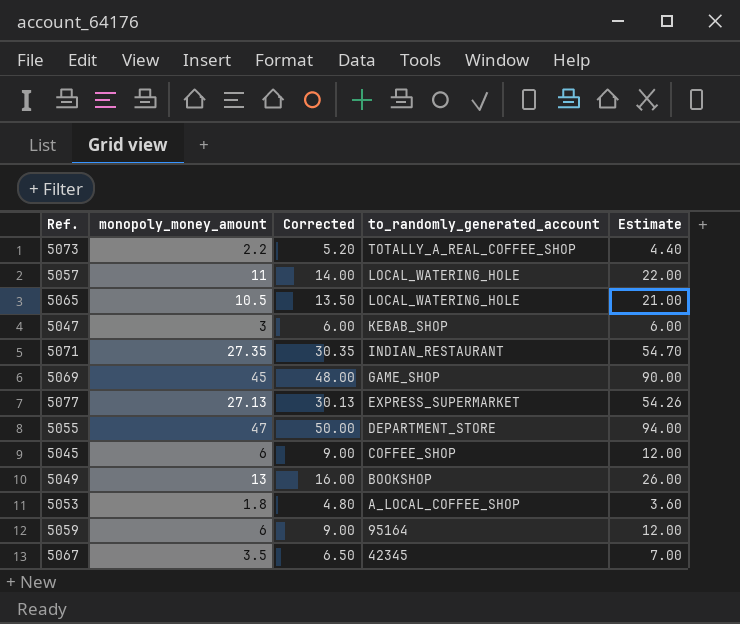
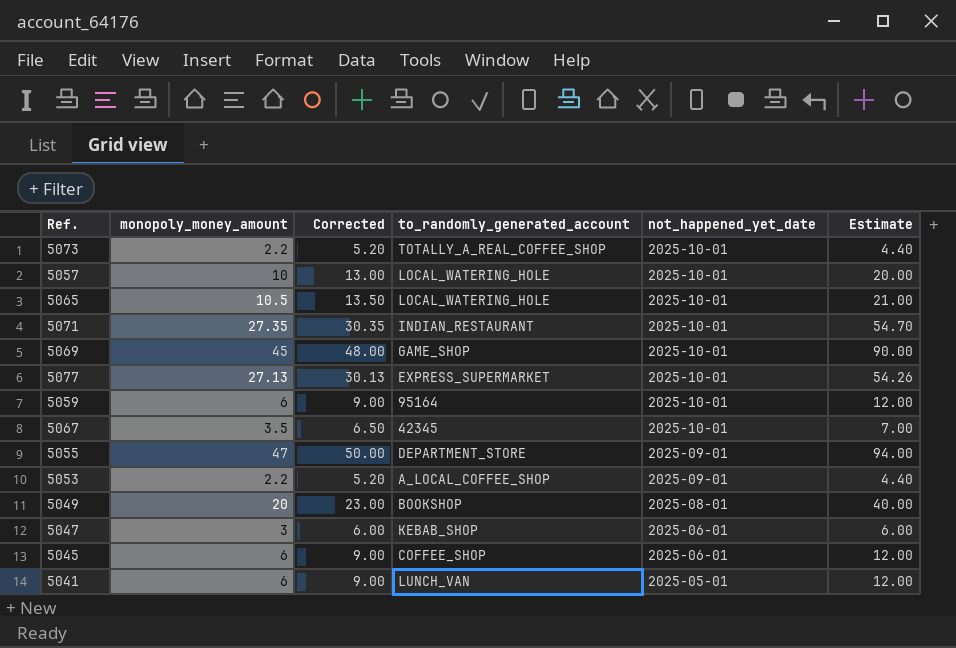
row order: to_randomly_generated_account descending -> not_happened_yet_date descending
column not_happened_yet_date | position: none -> 5
5057 | monopoly_money_amount: 11 -> 10
5057 | Corrected: 14.00 -> 13.00
5057 | Estimate: 22.00 -> 20.00
5053 | monopoly_money_amount: 1.8 -> 2.2
5053 | Corrected: 4.80 -> 5.20
5053 | Estimate: 3.60 -> 4.40
5049 | monopoly_money_amount: 13 -> 20
5049 | Corrected: 16.00 -> 23.00
5049 | Estimate: 26.00 -> 40.00
row 5041: none -> 6 | 9.00 | LUNCH_VAN | 2025-05-01 | 12.00

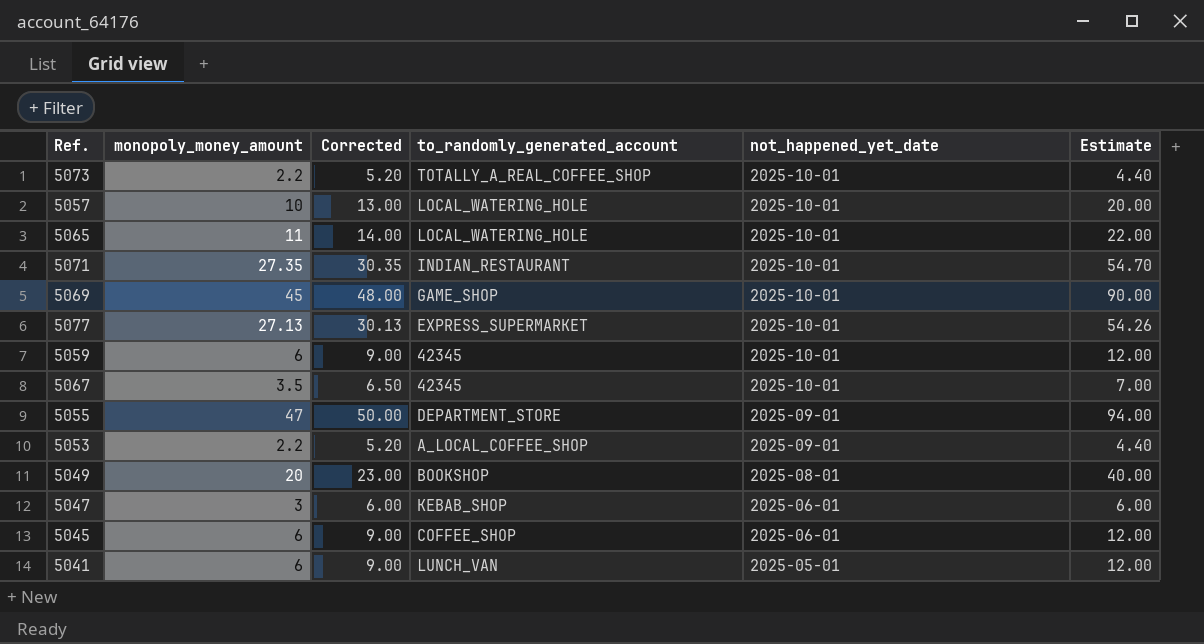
5065 | monopoly_money_amount: 10.5 -> 11
5065 | Corrected: 13.50 -> 14.00
5065 | Estimate: 21.00 -> 22.00
5059 | to_randomly_generated_account: 95164 -> 42345

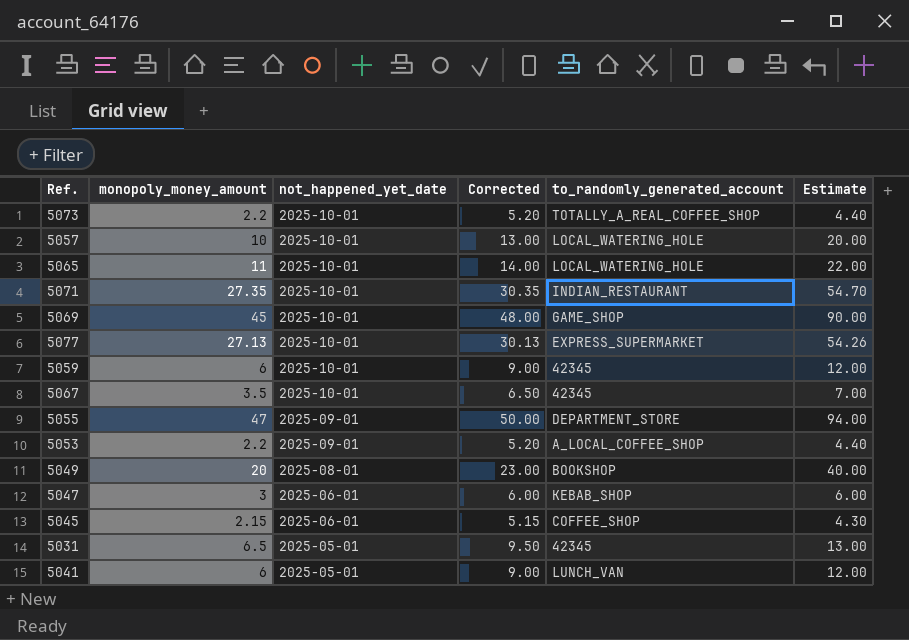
column not_happened_yet_date | position: 5 -> 3
5045 | monopoly_money_amount: 6 -> 2.15
5045 | Corrected: 9.00 -> 5.15
5045 | Estimate: 12.00 -> 4.30
row 5031: none -> 6.5 | 2025-05-01 | 9.50 | 42345 | 13.00

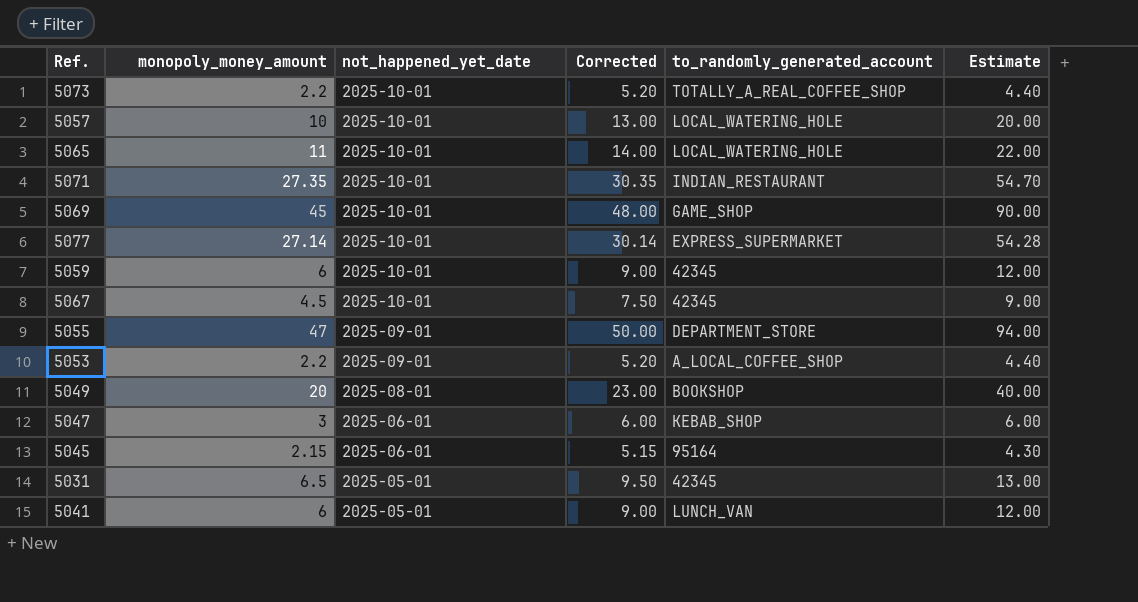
5077 | monopoly_money_amount: 27.13 -> 27.14
5077 | Corrected: 30.13 -> 30.14
5077 | Estimate: 54.26 -> 54.28
5067 | monopoly_money_amount: 3.5 -> 4.5
5067 | Corrected: 6.50 -> 7.50
5067 | Estimate: 7.00 -> 9.00
5045 | to_randomly_generated_account: COFFEE_SHOP -> 95164

